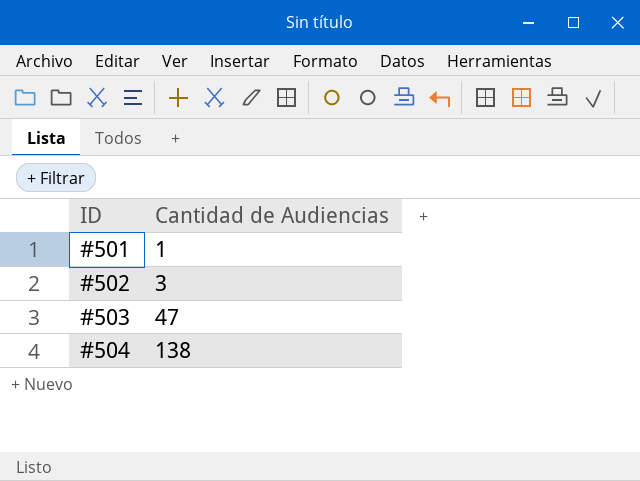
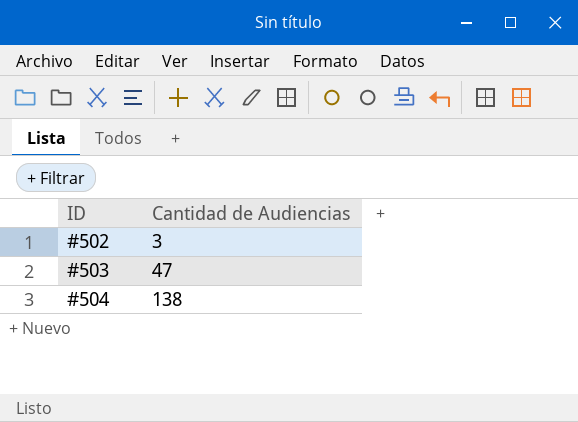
row #501: 1 -> none

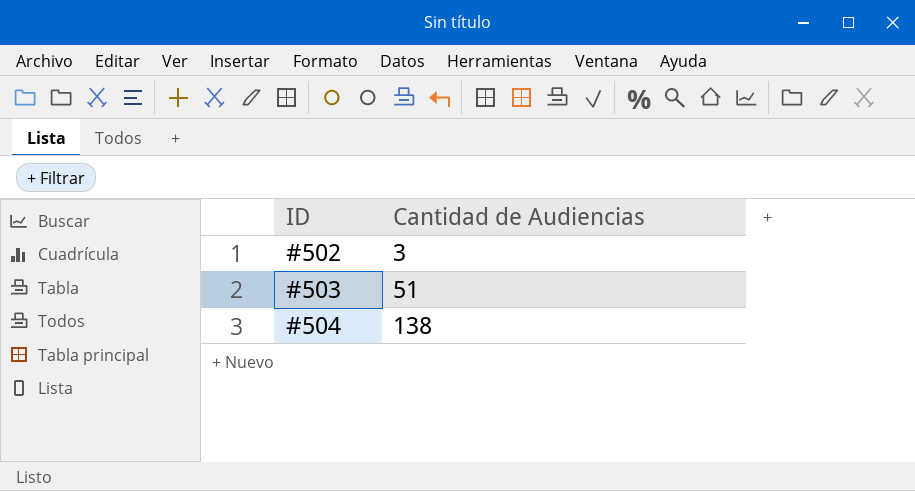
#503 | Cantidad de Audiencias: 47 -> 51

